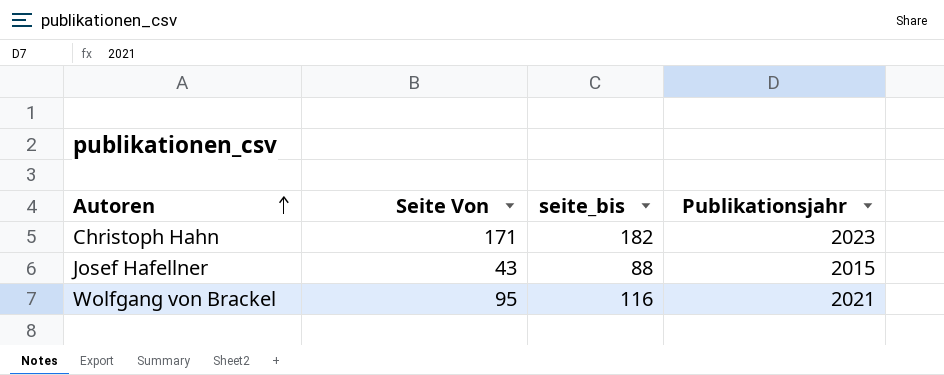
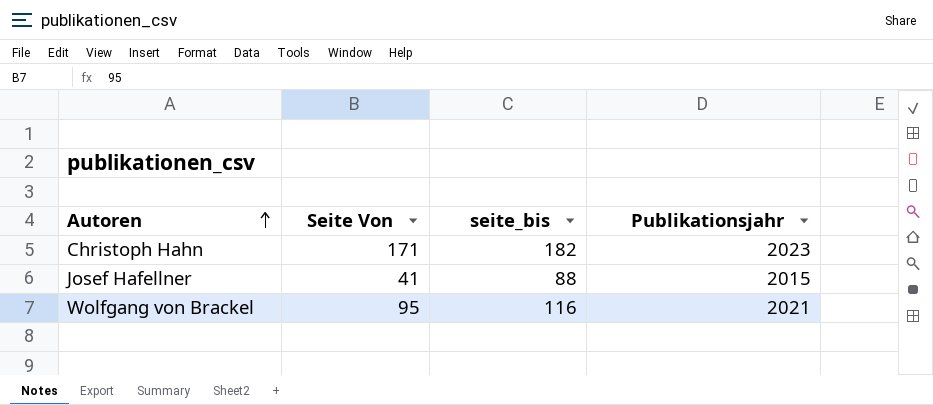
Josef Hafellner | Seite Von: 43 -> 41

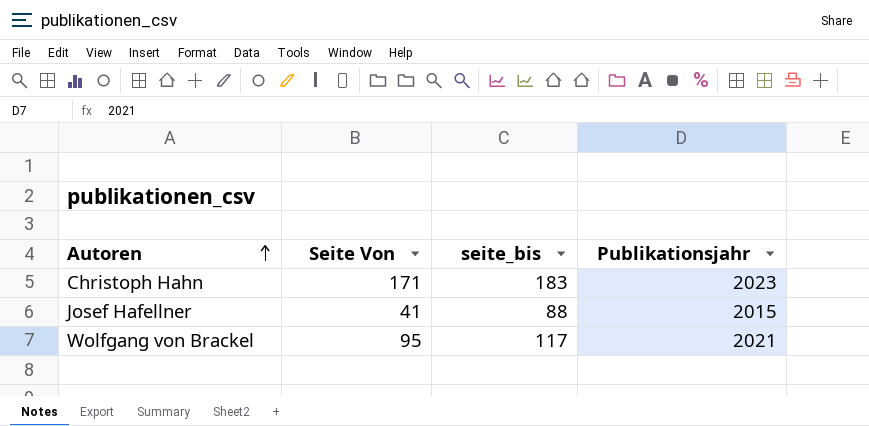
Christoph Hahn | seite_bis: 182 -> 183
Wolfgang von Brackel | seite_bis: 116 -> 117

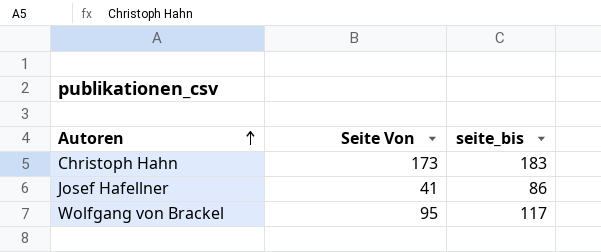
column Publikationsjahr | position: 4 -> none
Christoph Hahn | Seite Von: 171 -> 173
Josef Hafellner | seite_bis: 88 -> 86

